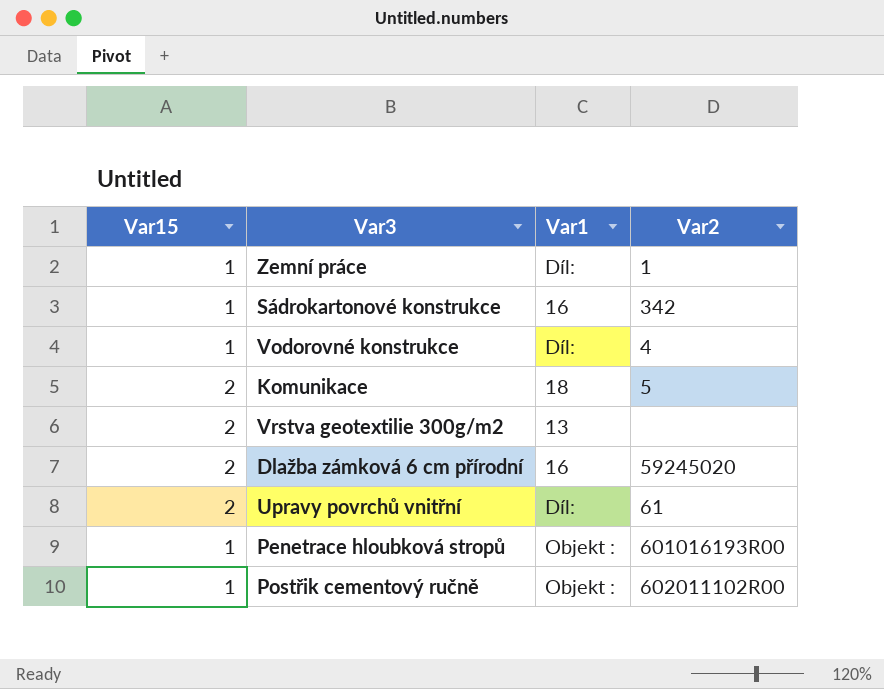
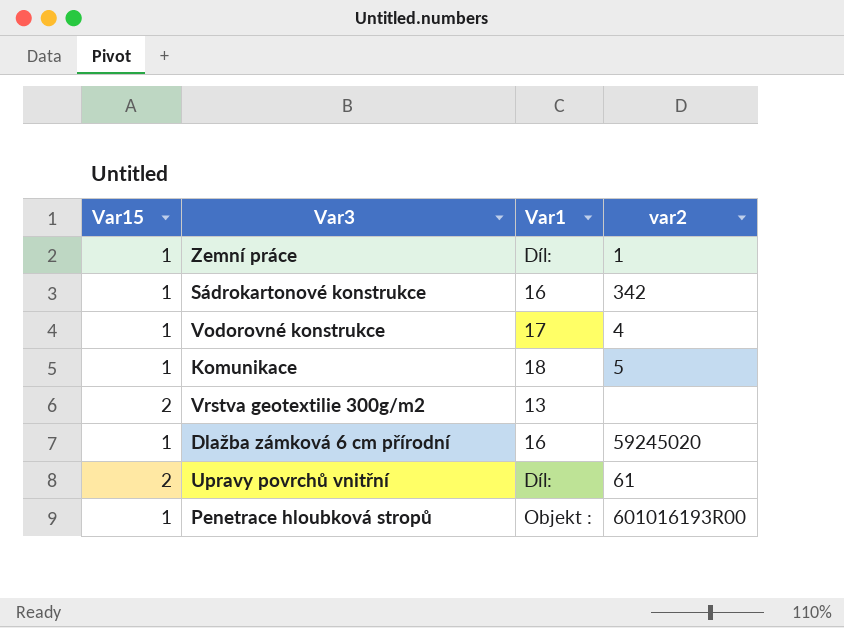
column name: Var2 -> var2
row Postřik cementový ručně: 1 | Objekt : | 602011102R00 -> none
Vodorovné konstrukce | Var1: Díl: -> 17
Komunikace | Var15: 2 -> 1
Dlažba zámková 6 cm přírodní | Var15: 2 -> 1

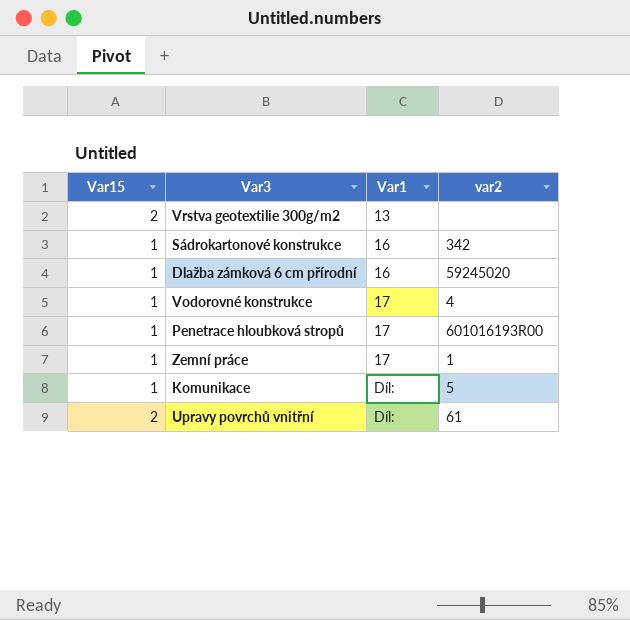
row order: none -> Var1 ascending
Penetrace hloubková stropů | Var1: Objekt : -> 17
Zemní práce | Var1: Díl: -> 17
Komunikace | Var1: 18 -> Díl:

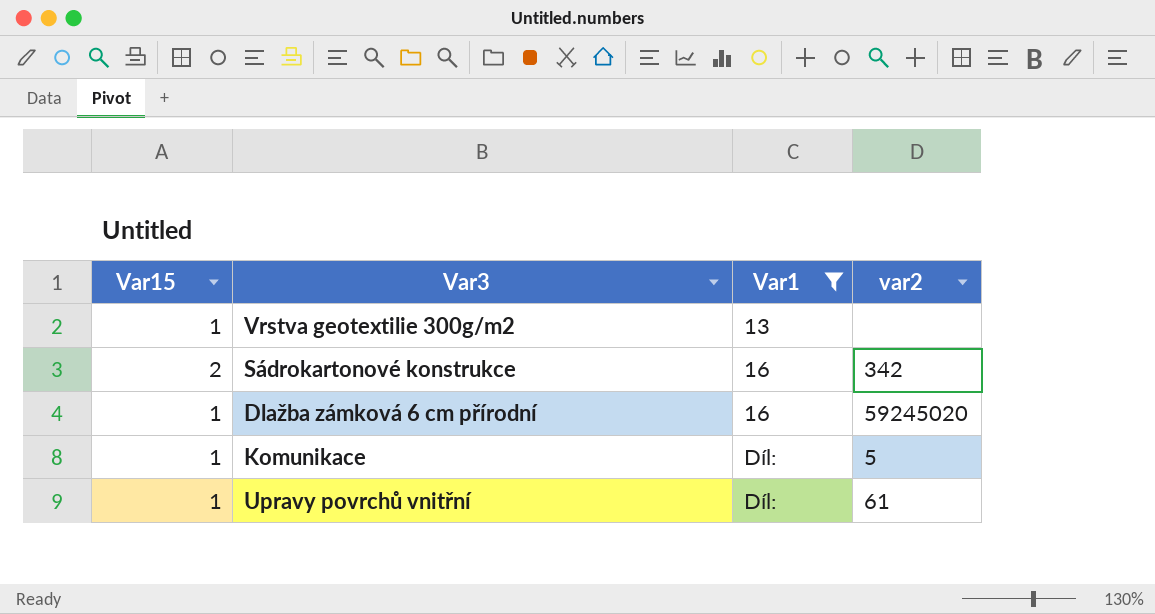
filter: none -> Var1 != 17
Vrstva geotextilie 300g/m2 | Var15: 2 -> 1
Sádrokartonové konstrukce | Var15: 1 -> 2
Upravy povrchů vnitřní | Var15: 2 -> 1

